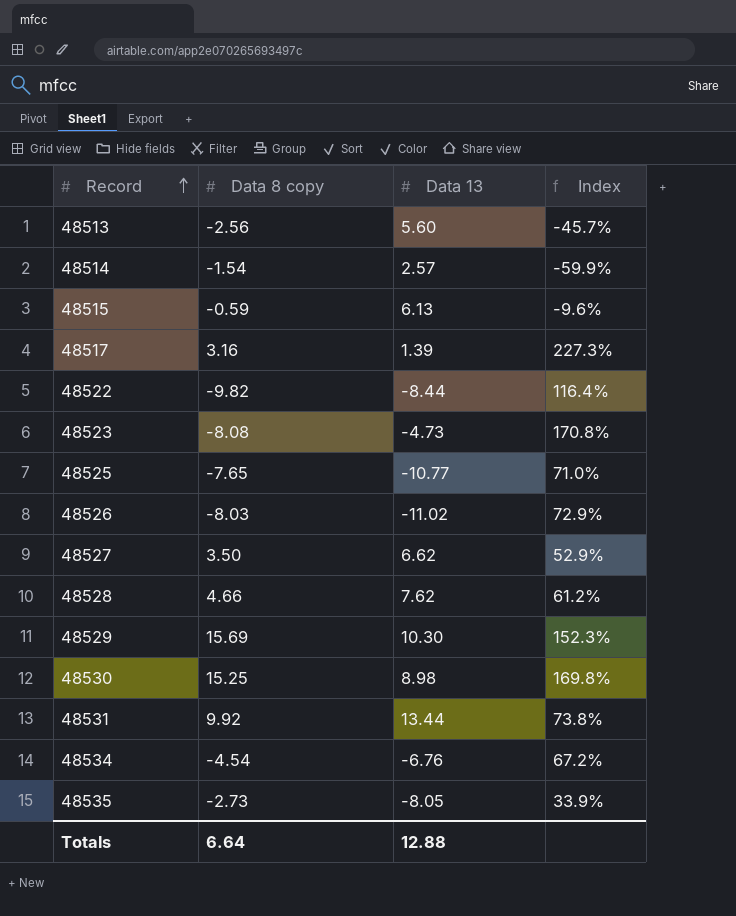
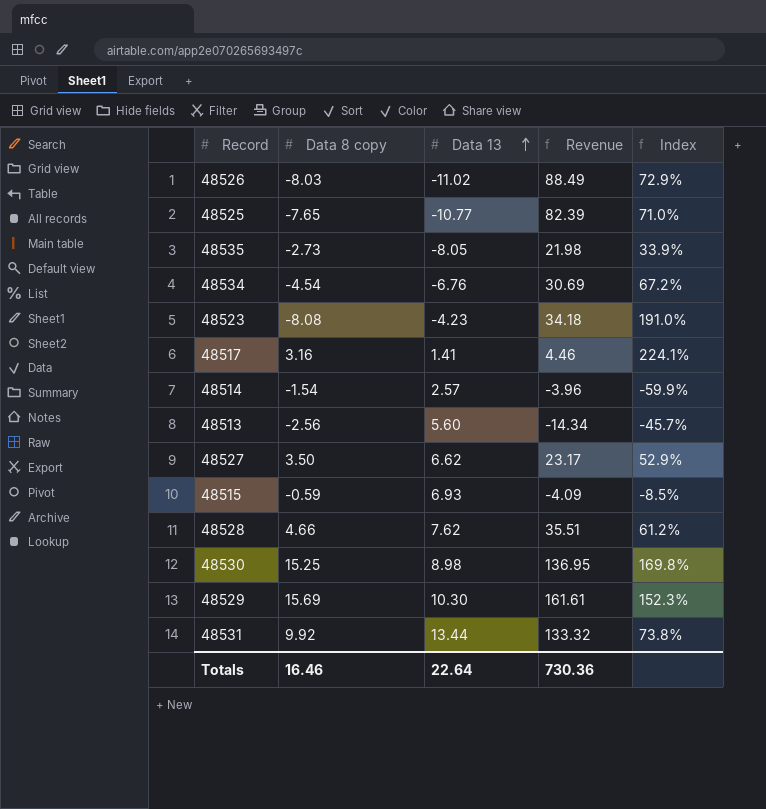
row order: Record ascending -> Data 13 ascending
column Revenue | formula: none -> [Data 8 copy] * [Data 13]
row 48522: -9.82 | -8.44 | 116.4% -> none
48523 | Data 13: -4.73 -> -4.23
48523 | Index: 170.8% -> 191.0%
48517 | Data 13: 1.39 -> 1.41
48517 | Index: 227.3% -> 224.1%
48515 | Data 13: 6.13 -> 6.93
48515 | Index: -9.6% -> -8.5%
Totals | Data 8 copy: 6.64 -> 16.46
Totals | Data 13: 12.88 -> 22.64

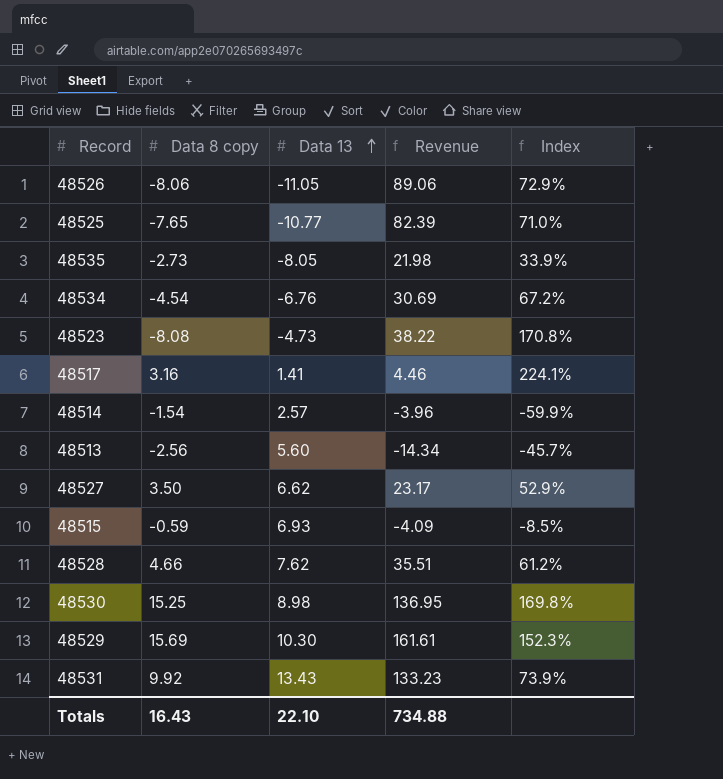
48526 | Data 8 copy: -8.03 -> -8.06
48526 | Data 13: -11.02 -> -11.05
48526 | Revenue: 88.49 -> 89.06
48523 | Data 13: -4.23 -> -4.73
48523 | Revenue: 34.18 -> 38.22
48523 | Index: 191.0% -> 170.8%
48531 | Data 13: 13.44 -> 13.43
48531 | Revenue: 133.32 -> 133.23
48531 | Index: 73.8% -> 73.9%
Totals | Data 8 copy: 16.46 -> 16.43
Totals | Data 13: 22.64 -> 22.10
Totals | Revenue: 730.36 -> 734.88

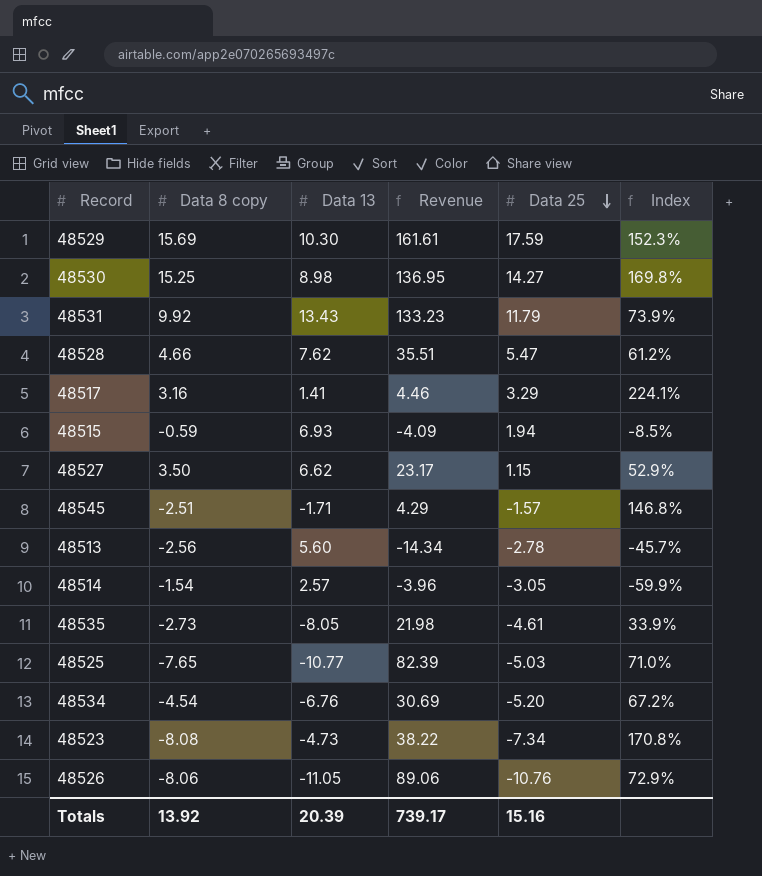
row order: Data 13 ascending -> Data 25 descending
column Data 25 | position: none -> 5
row 48545: none -> -2.51 | -1.71 | 4.29 | -1.57 | 146.8%
Totals | Data 8 copy: 16.43 -> 13.92
Totals | Data 13: 22.10 -> 20.39
Totals | Revenue: 734.88 -> 739.17

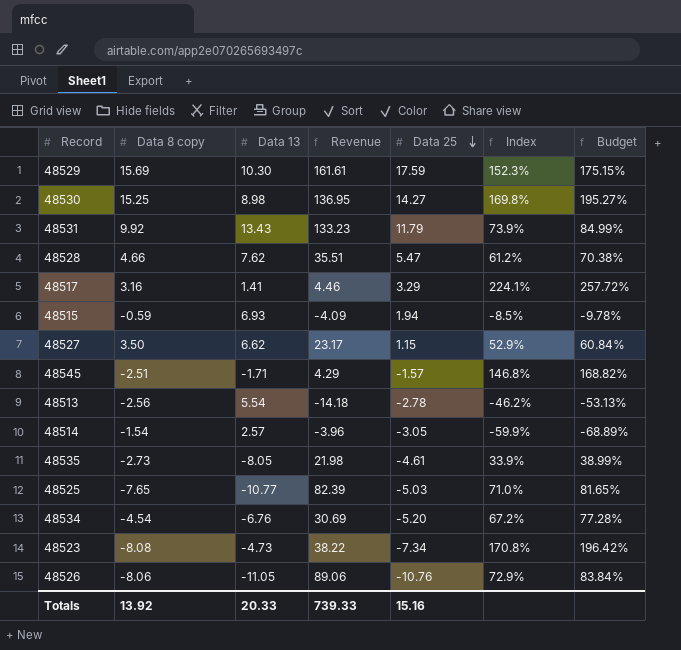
column Budget | formula: none -> [Index] * 1.15
48513 | Data 13: 5.60 -> 5.54
48513 | Revenue: -14.34 -> -14.18
48513 | Index: -45.7% -> -46.2%
Totals | Data 13: 20.39 -> 20.33
Totals | Revenue: 739.17 -> 739.33

